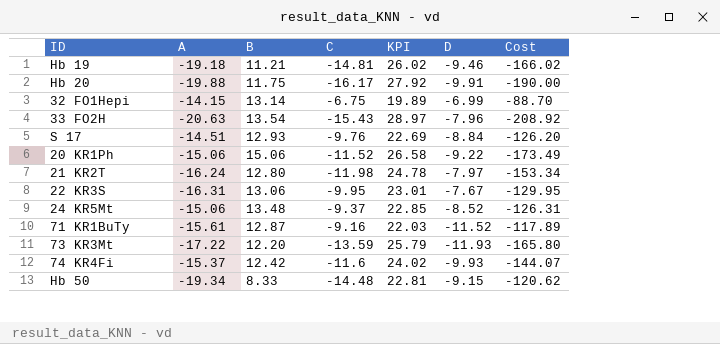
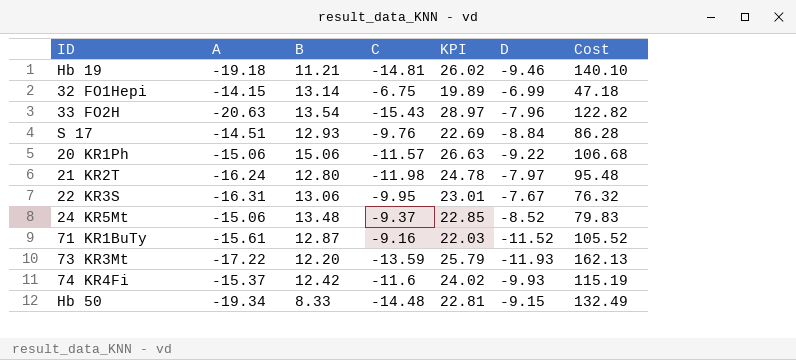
column Cost | formula: [B] * [C] -> [C] * [D]
row Hb 20: -19.88 | 11.75 | -16.17 | 27.92 | -9.91 | -190.00 -> none
20 KR1Ph | C: -11.52 -> -11.57
20 KR1Ph | KPI: 26.58 -> 26.63

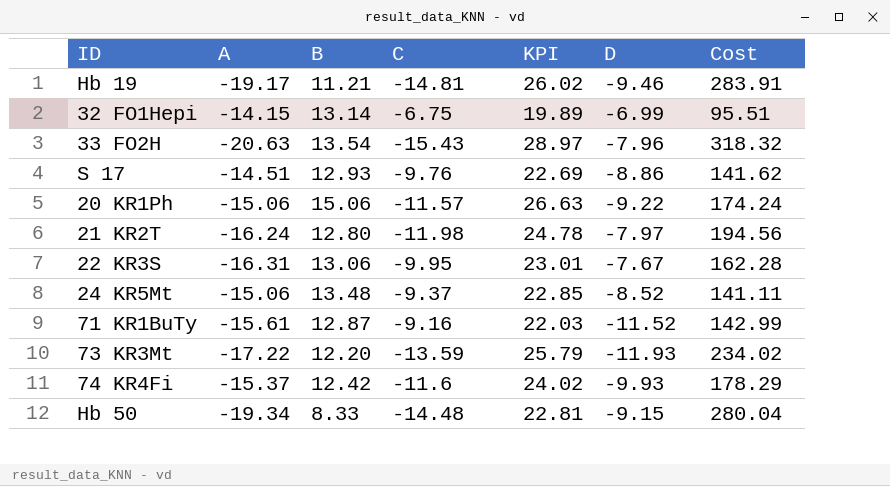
column Cost | formula: [C] * [D] -> [A] * [C]
Hb 19 | A: -19.18 -> -19.17
S 17 | D: -8.84 -> -8.86

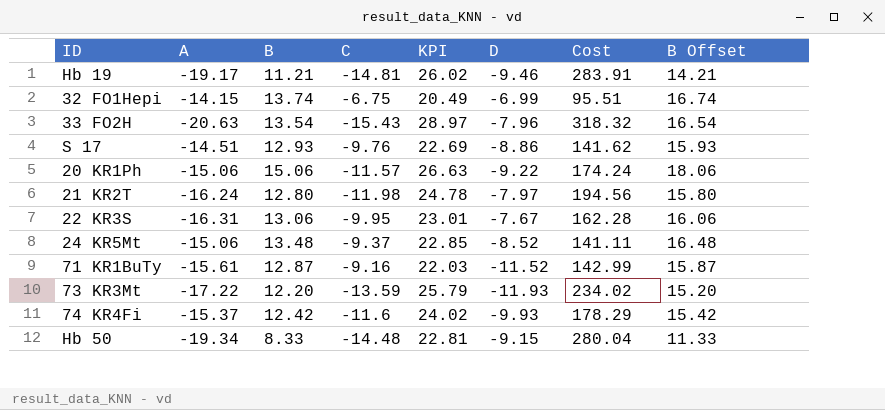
column B Offset | formula: none -> [B] + 3
32 FO1Hepi | B: 13.14 -> 13.74
32 FO1Hepi | KPI: 19.89 -> 20.49

